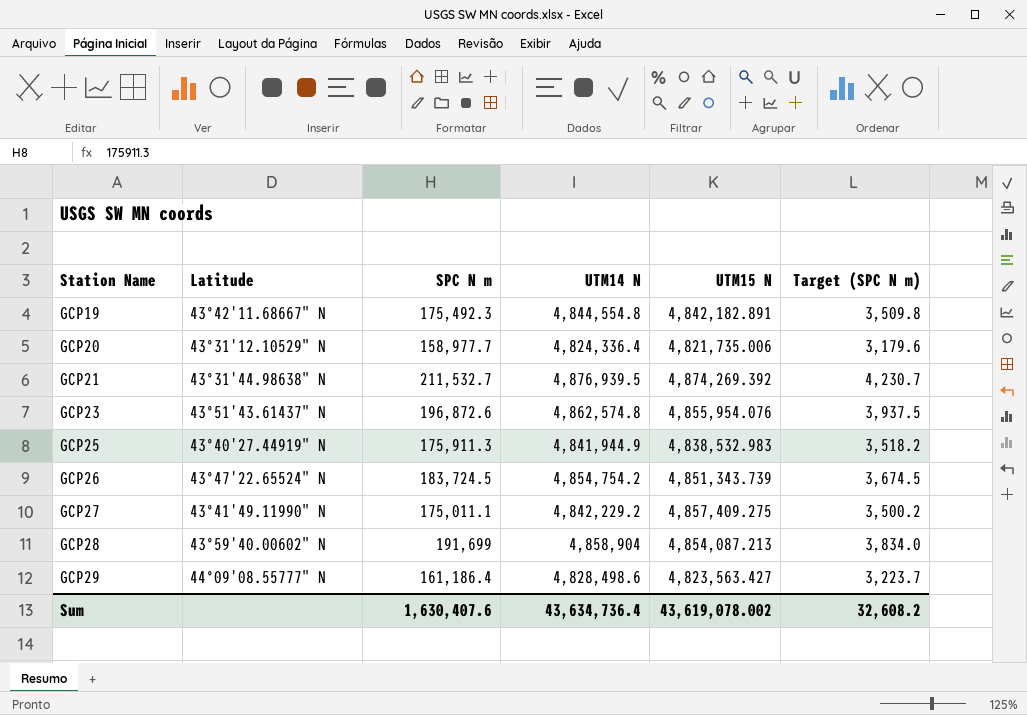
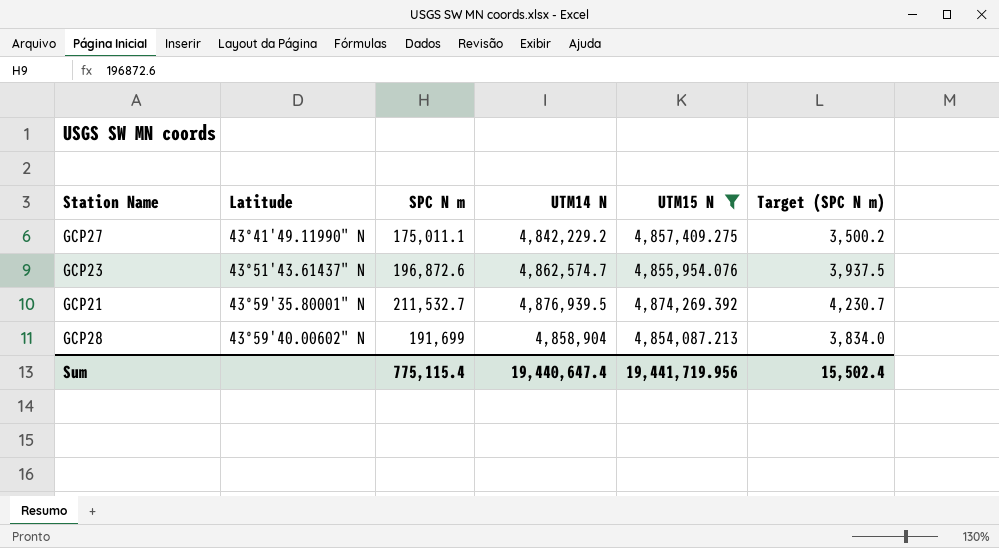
filter: none -> UTM15 N >= 4,854,087.213
row order: Station Name ascending -> Latitude ascending
GCP23 | UTM14 N: 4,862,574.8 -> 4,862,574.7
GCP21 | Latitude: 43º31'44.98638" N -> 43º59'35.80001" N
Sum | SPC N m: 1,630,407.6 -> 775,115.4
Sum | UTM14 N: 43,634,736.4 -> 19,440,647.4
Sum | UTM15 N: 43,619,078.002 -> 19,441,719.956
Sum | Target (SPC N m): 32,608.2 -> 15,502.4

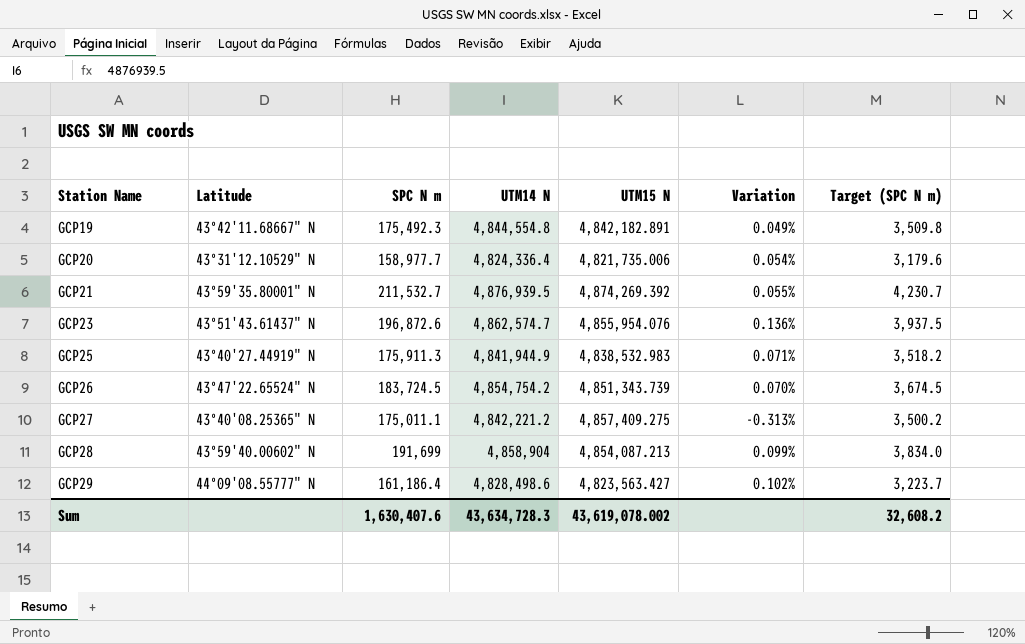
filter: UTM15 N >= 4,854,087.213 -> none
row order: Latitude ascending -> Station Name ascending
column Variation | formula: none -> ([UTM14 N] - [UTM15 N]) / [UTM15 N]
GCP27 | Latitude: 43º41'49.11990" N -> 43º40'08.25365" N
GCP27 | UTM14 N: 4,842,229.2 -> 4,842,221.2
Sum | SPC N m: 775,115.4 -> 1,630,407.6
Sum | UTM14 N: 19,440,647.4 -> 43,634,728.3
Sum | UTM15 N: 19,441,719.956 -> 43,619,078.002
Sum | Target (SPC N m): 15,502.4 -> 32,608.2

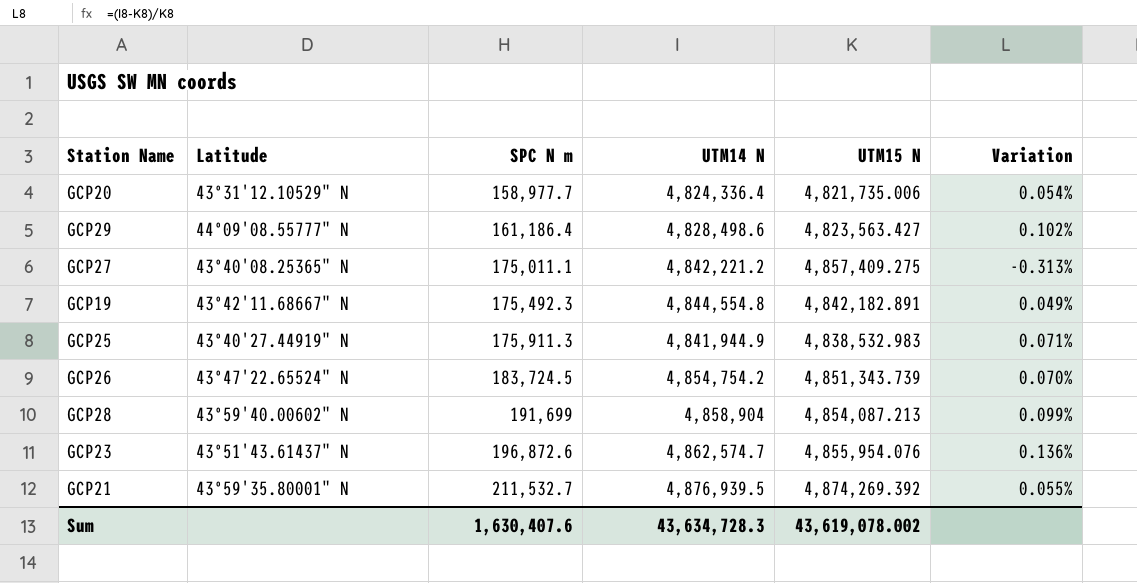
row order: Station Name ascending -> SPC N m ascending
column Target (SPC N m) | formula: [SPC N m] * 0.02 -> none

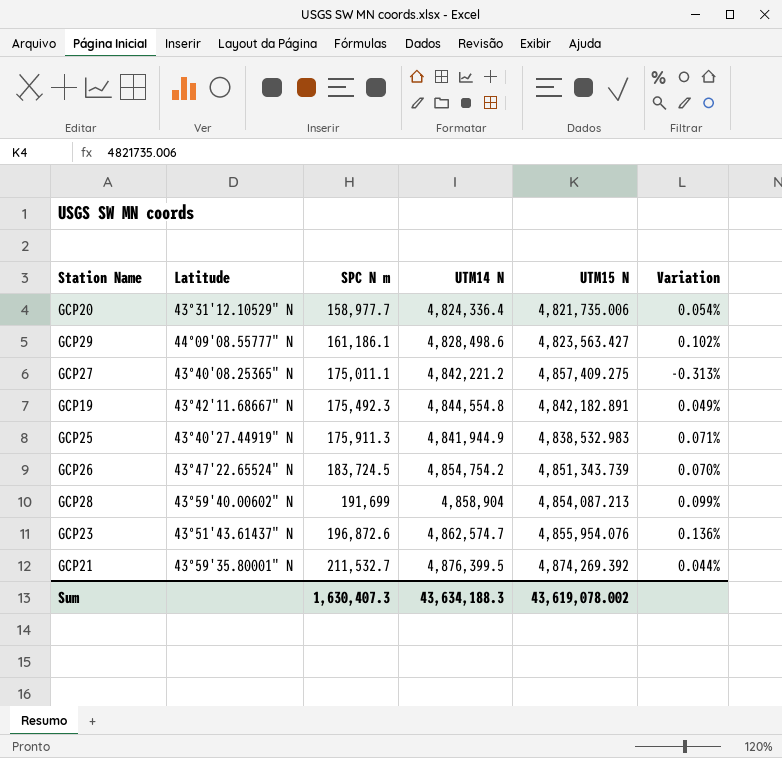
GCP29 | SPC N m: 161,186.4 -> 161,186.1
GCP21 | UTM14 N: 4,876,939.5 -> 4,876,399.5
GCP21 | Variation: 0.055% -> 0.044%
Sum | SPC N m: 1,630,407.6 -> 1,630,407.3
Sum | UTM14 N: 43,634,728.3 -> 43,634,188.3

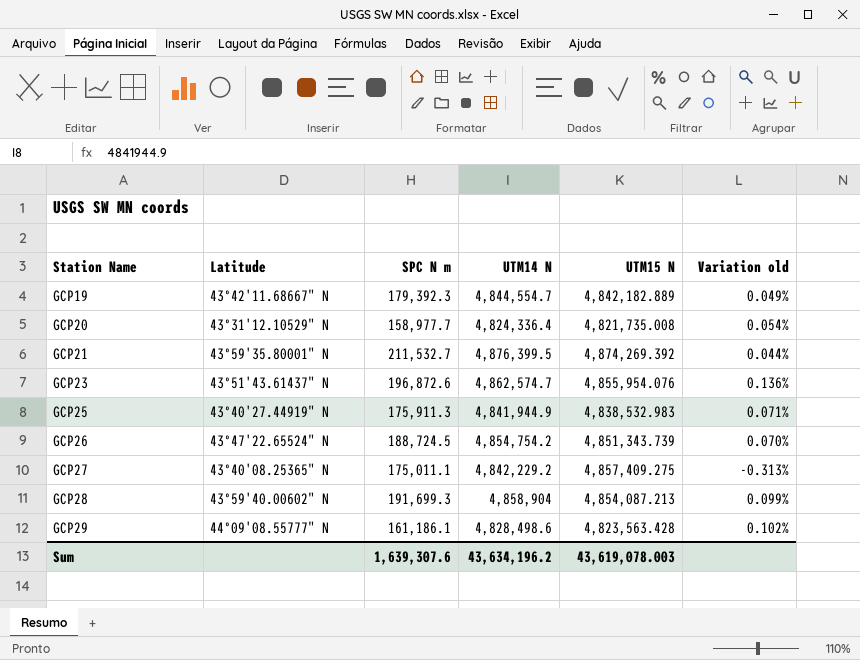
row order: SPC N m ascending -> Station Name ascending
column name: Variation -> Variation old
GCP19 | SPC N m: 175,492.3 -> 179,392.3
GCP19 | UTM14 N: 4,844,554.8 -> 4,844,554.7
GCP19 | UTM15 N: 4,842,182.891 -> 4,842,182.889
GCP20 | UTM15 N: 4,821,735.006 -> 4,821,735.008
GCP26 | SPC N m: 183,724.5 -> 188,724.5
GCP27 | UTM14 N: 4,842,221.2 -> 4,842,229.2
GCP28 | SPC N m: 191,699 -> 191,699.3
GCP29 | UTM15 N: 4,823,563.427 -> 4,823,563.428
Sum | SPC N m: 1,630,407.3 -> 1,639,307.6
Sum | UTM14 N: 43,634,188.3 -> 43,634,196.2
Sum | UTM15 N: 43,619,078.002 -> 43,619,078.003

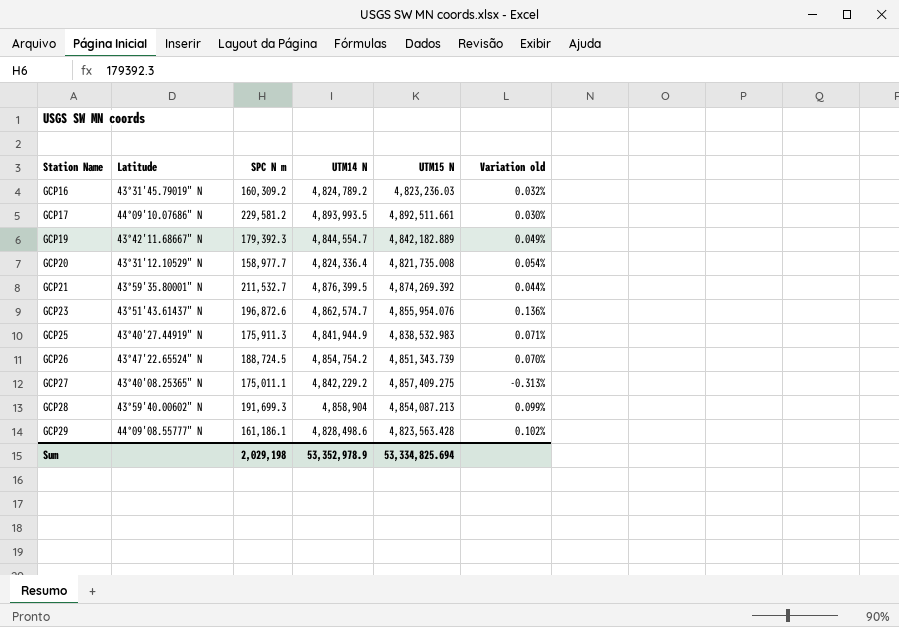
row GCP16: none -> 43º31'45.79019" N | 160,309.2 | 4,824,789.2 | 4,823,236.03 | 0.032%
row GCP17: none -> 44º09'10.07686" N | 229,581.2 | 4,893,993.5 | 4,892,511.661 | 0.030%
Sum | SPC N m: 1,639,307.6 -> 2,029,198
Sum | UTM14 N: 43,634,196.2 -> 53,352,978.9
Sum | UTM15 N: 43,619,078.003 -> 53,334,825.694

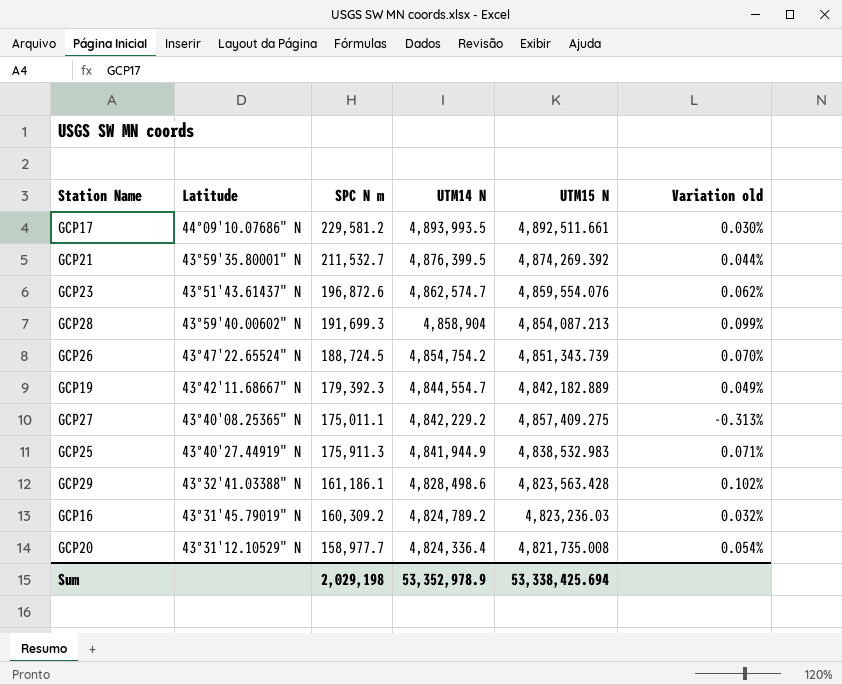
row order: Station Name ascending -> UTM14 N descending
GCP23 | UTM15 N: 4,855,954.076 -> 4,859,554.076
GCP23 | Variation old: 0.136% -> 0.062%
GCP29 | Latitude: 44º09'08.55777" N -> 43º32'41.03388" N
Sum | UTM15 N: 53,334,825.694 -> 53,338,425.694

